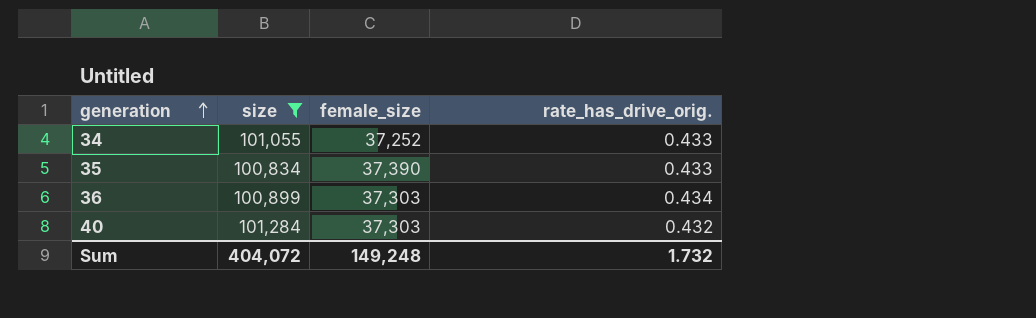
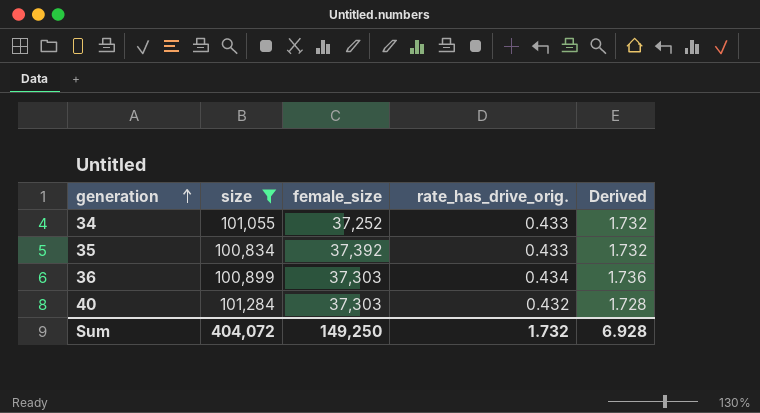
column Derived | formula: none -> [rate_has_drive_orig.] * 4
35 | female_size: 37,390 -> 37,392
Sum | female_size: 149,248 -> 149,250

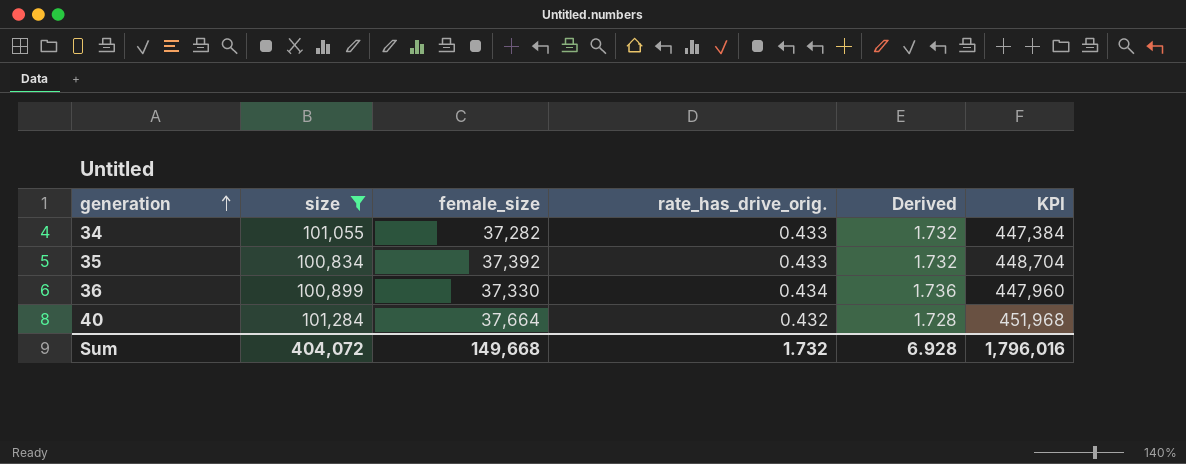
column KPI | formula: none -> [female_size] * 12
34 | female_size: 37,252 -> 37,282
36 | female_size: 37,303 -> 37,330
40 | female_size: 37,303 -> 37,664
Sum | female_size: 149,250 -> 149,668

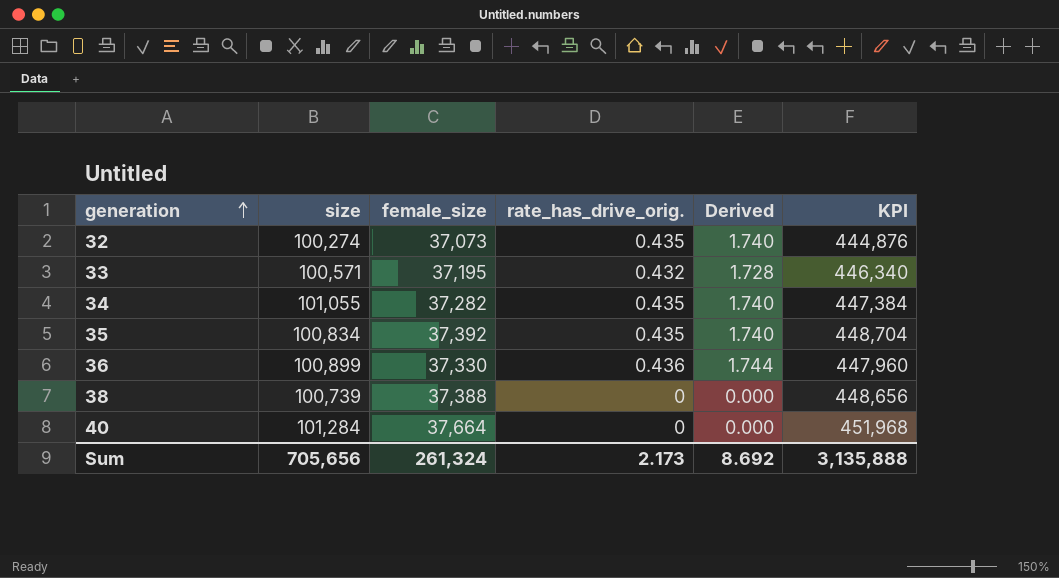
filter: size >= 100,834 -> none
34 | rate_has_drive_orig.: 0.433 -> 0.435
34 | Derived: 1.732 -> 1.740
35 | rate_has_drive_orig.: 0.433 -> 0.435
35 | Derived: 1.732 -> 1.740
36 | rate_has_drive_orig.: 0.434 -> 0.436
36 | Derived: 1.736 -> 1.744
40 | rate_has_drive_orig.: 0.432 -> 0
40 | Derived: 1.728 -> 0.000
Sum | size: 404,072 -> 705,656
Sum | female_size: 149,668 -> 261,324
Sum | rate_has_drive_orig.: 1.732 -> 2.173
Sum | Derived: 6.928 -> 8.692
Sum | KPI: 1,796,016 -> 3,135,888

